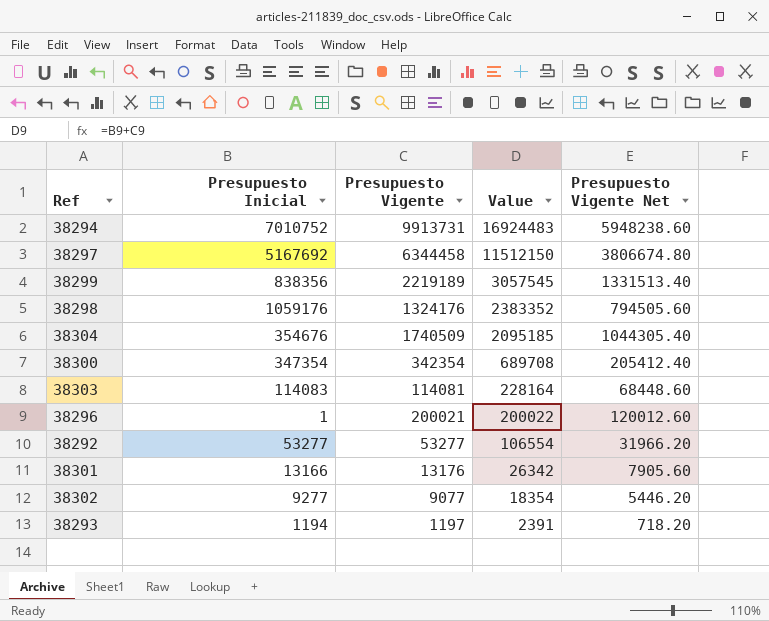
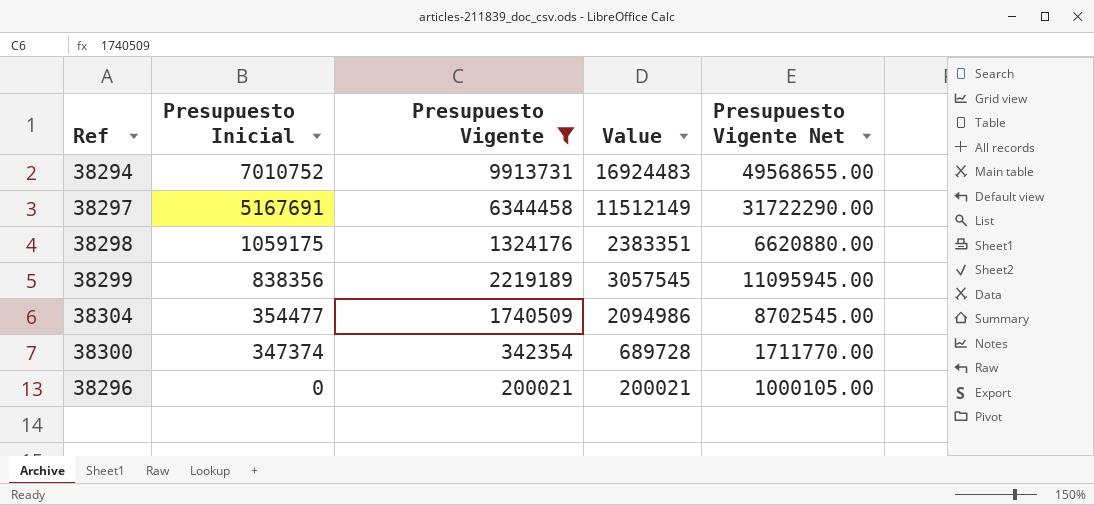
filter: none -> Presupuesto Vigente >= 200021
row order: Value descending -> Presupuesto Inicial descending
column Presupuesto Vigente Net | formula: [Presupuesto Vigente] * 0.6 -> [Presupuesto Vigente] * 5
38297 | Presupuesto Inicial: 5167692 -> 5167691
38297 | Value: 11512150 -> 11512149
38298 | Presupuesto Inicial: 1059176 -> 1059175
38298 | Value: 2383352 -> 2383351
38304 | Presupuesto Inicial: 354676 -> 354477
38304 | Value: 2095185 -> 2094986
38300 | Presupuesto Inicial: 347354 -> 347374
38300 | Value: 689708 -> 689728
38296 | Presupuesto Inicial: 1 -> 0
38296 | Value: 200022 -> 200021

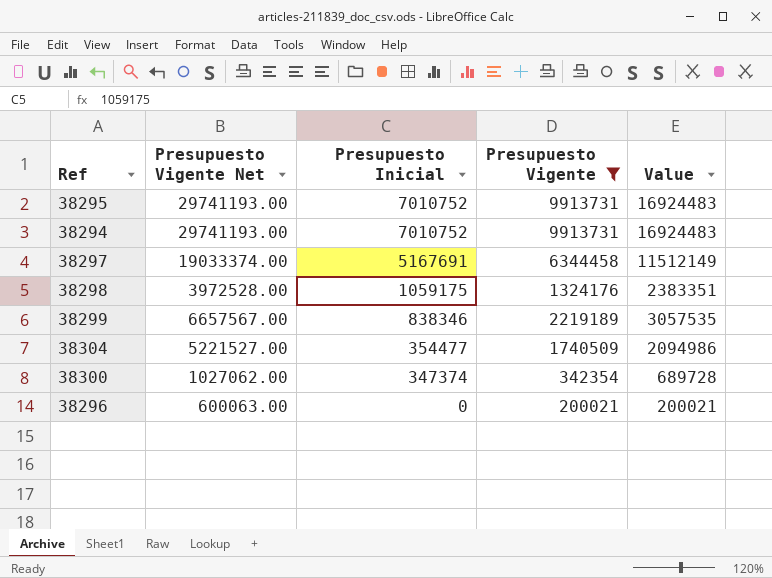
column Presupuesto Vigente Net | formula: [Presupuesto Vigente] * 5 -> [Presupuesto Vigente] * 3
column Presupuesto Vigente Net | position: 5 -> 2
row 38295: none -> 29741193.00 | 7010752 | 9913731 | 16924483
38299 | Presupuesto Inicial: 838356 -> 838346
38299 | Value: 3057545 -> 3057535

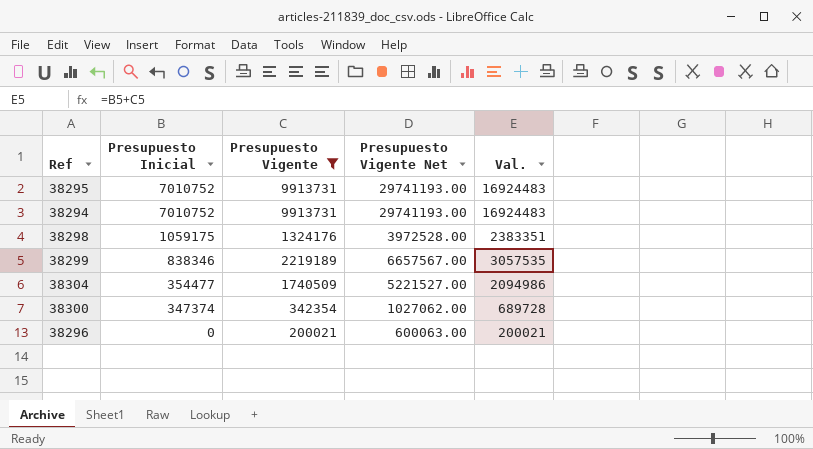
column Presupuesto Vigente Net | position: 2 -> 4
column name: Value -> Val.
row 38297: 19033374.00 | 5167691 | 6344458 | 11512149 -> none

